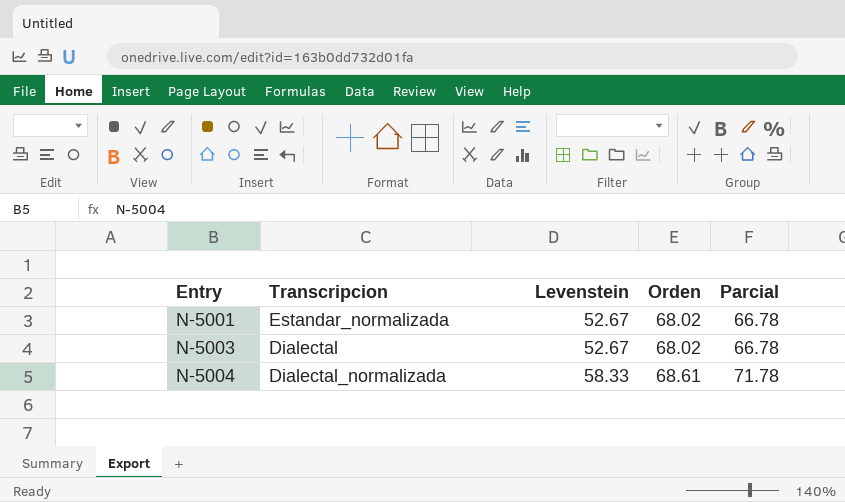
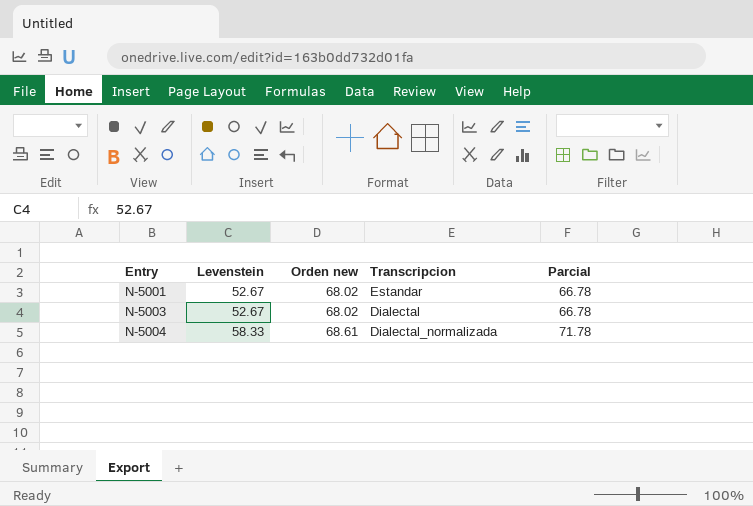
column name: Orden -> Orden new
column Transcripcion | position: 2 -> 4
N-5001 | Transcripcion: Estandar_normalizada -> Estandar

